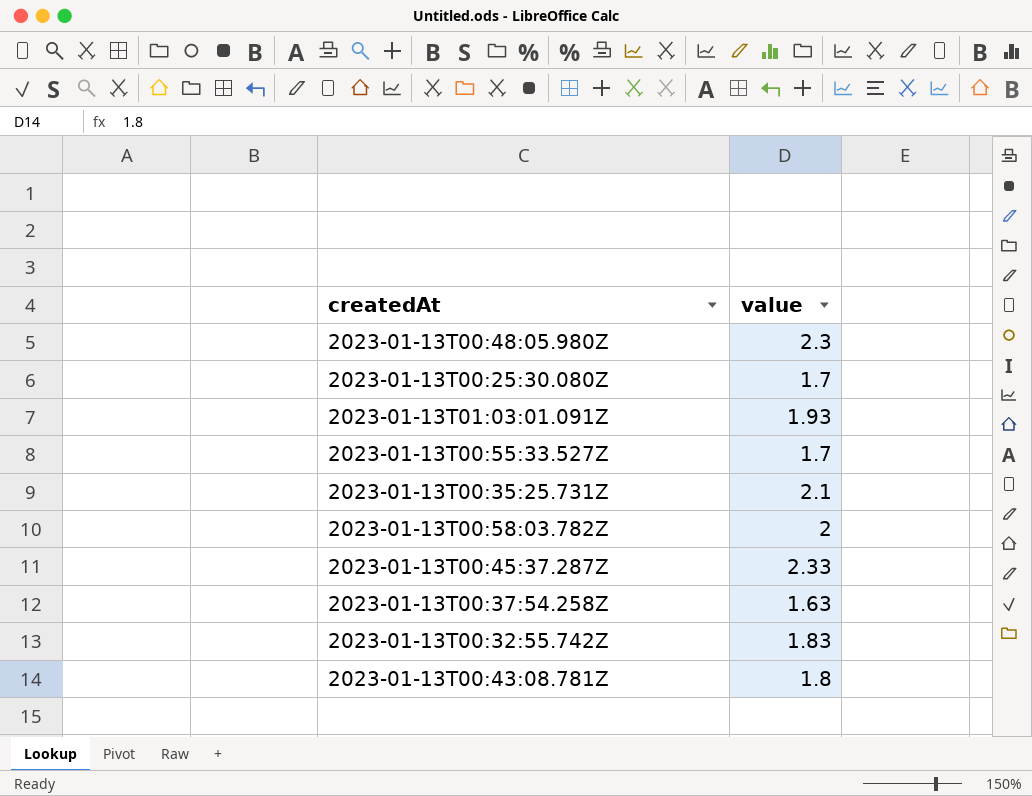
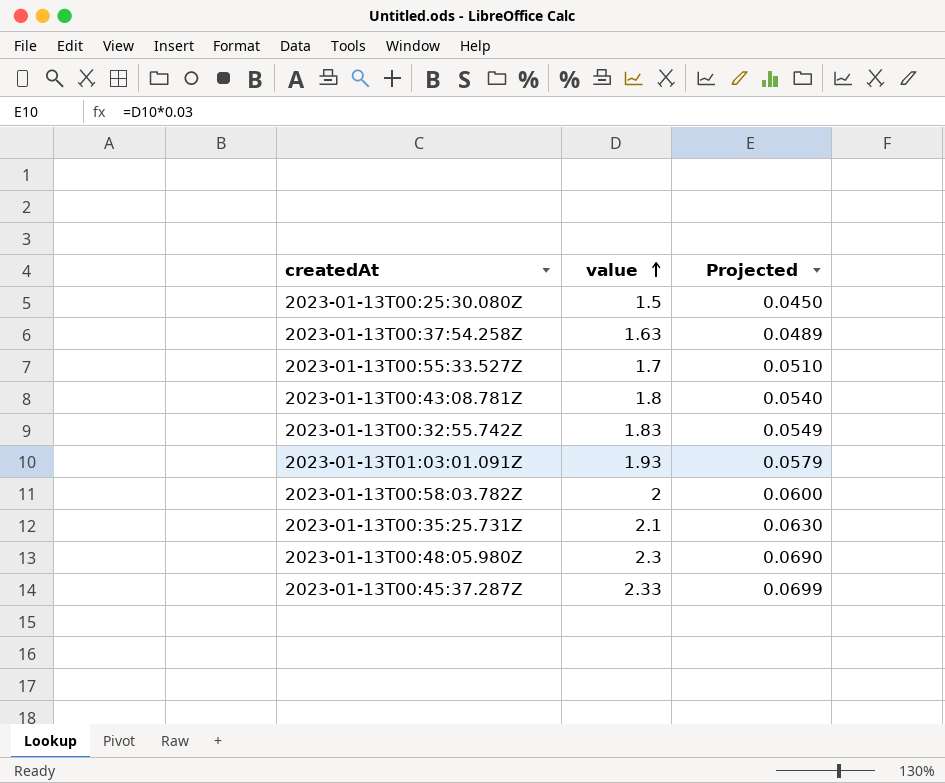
row order: none -> value ascending
column Projected | formula: none -> [value] * 0.03
2023-01-13T00:25:30.080Z | value: 1.7 -> 1.5

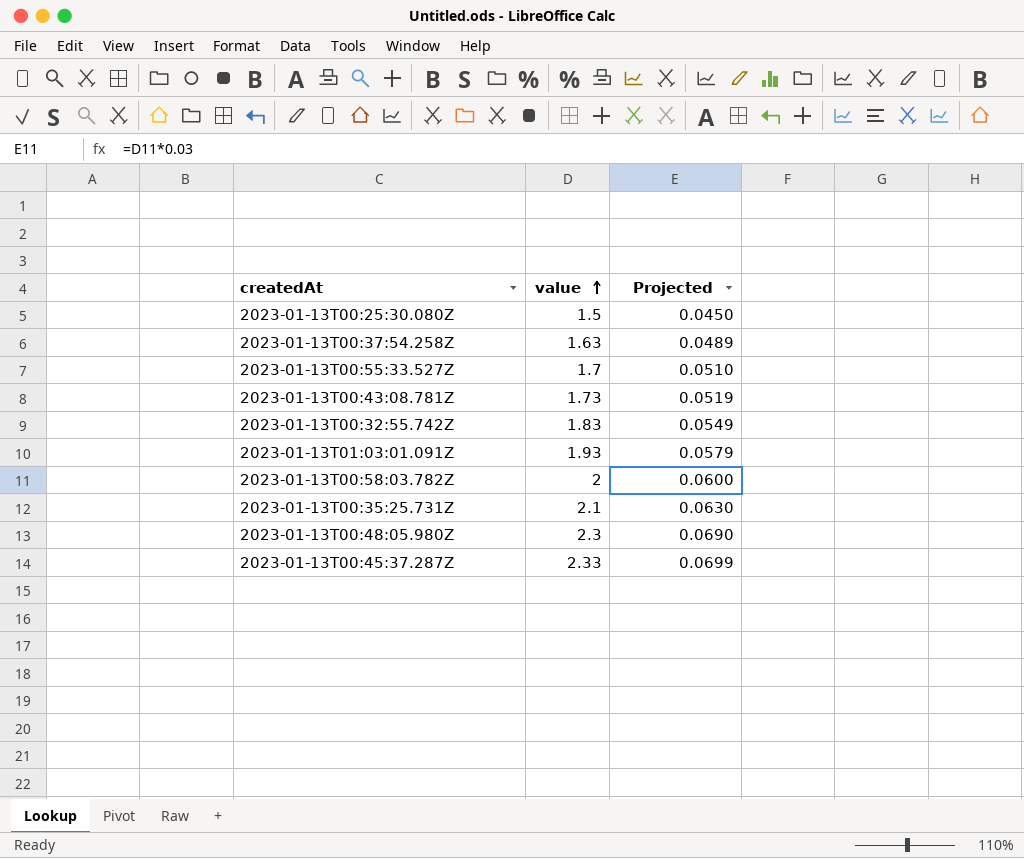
2023-01-13T00:43:08.781Z | value: 1.8 -> 1.73
2023-01-13T00:43:08.781Z | Projected: 0.0540 -> 0.0519

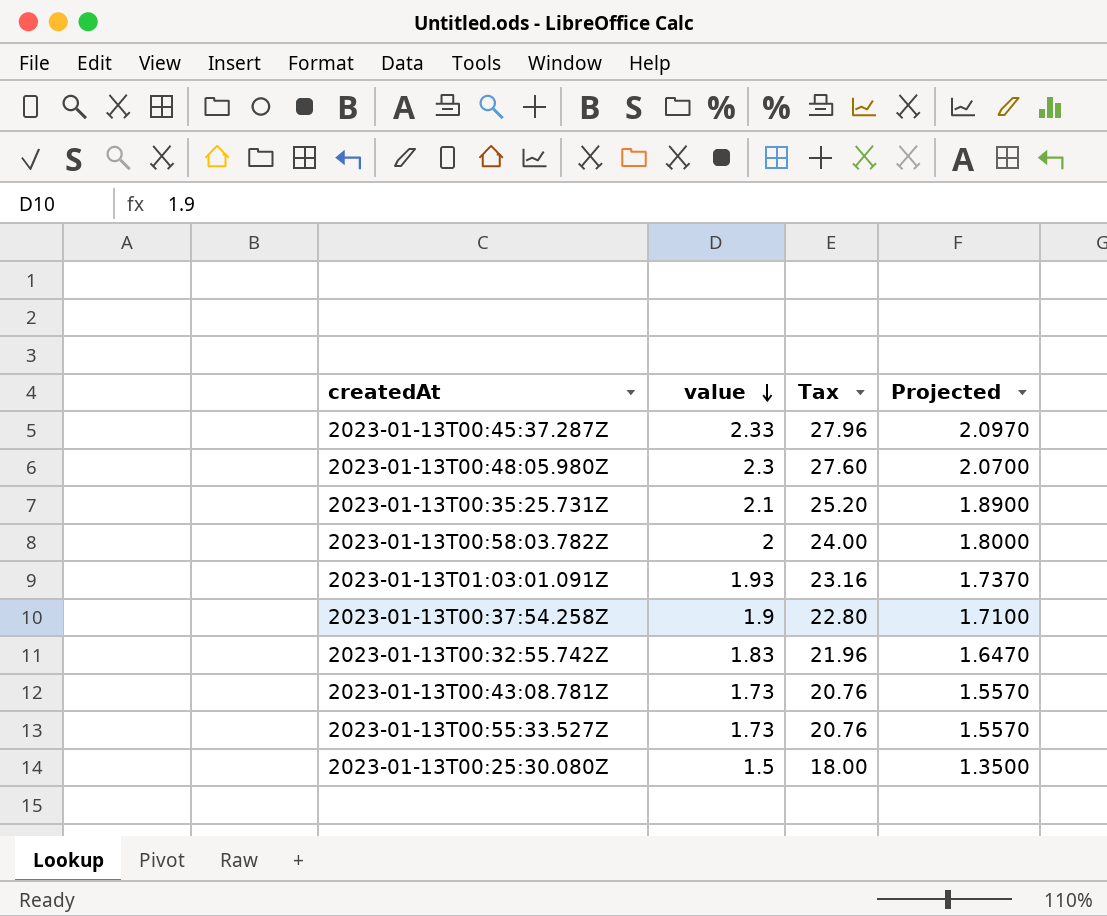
row order: value ascending -> value descending
column Tax | formula: none -> [value] * 12
column Projected | formula: [value] * 0.03 -> [value] * 0.9
2023-01-13T00:37:54.258Z | value: 1.63 -> 1.9
2023-01-13T00:55:33.527Z | value: 1.7 -> 1.73

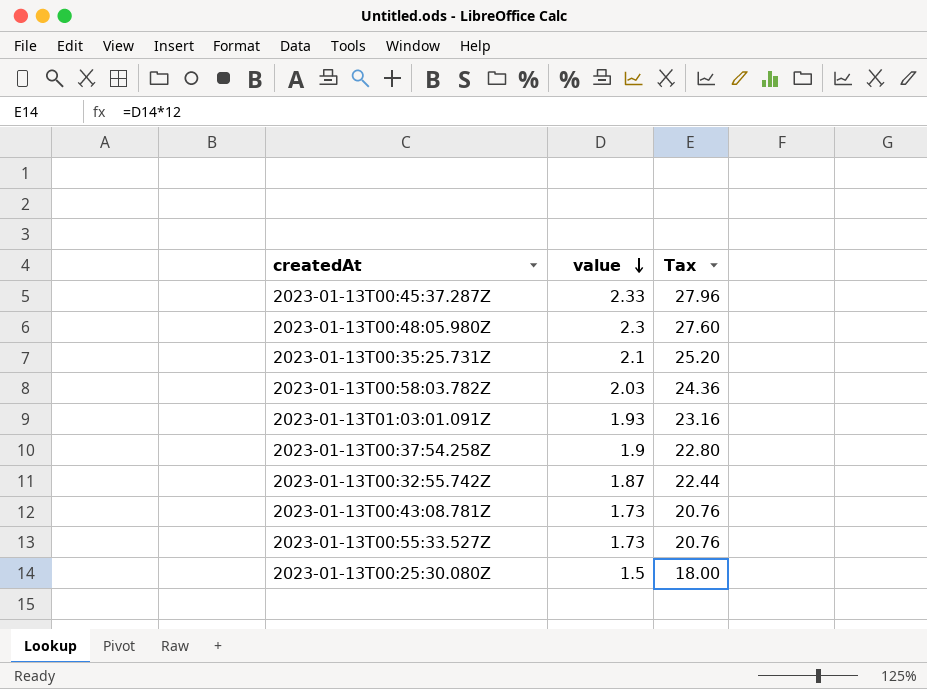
column Projected | formula: [value] * 0.9 -> none
2023-01-13T00:58:03.782Z | value: 2 -> 2.03
2023-01-13T00:58:03.782Z | Tax: 24.00 -> 24.36
2023-01-13T00:32:55.742Z | value: 1.83 -> 1.87
2023-01-13T00:32:55.742Z | Tax: 21.96 -> 22.44

